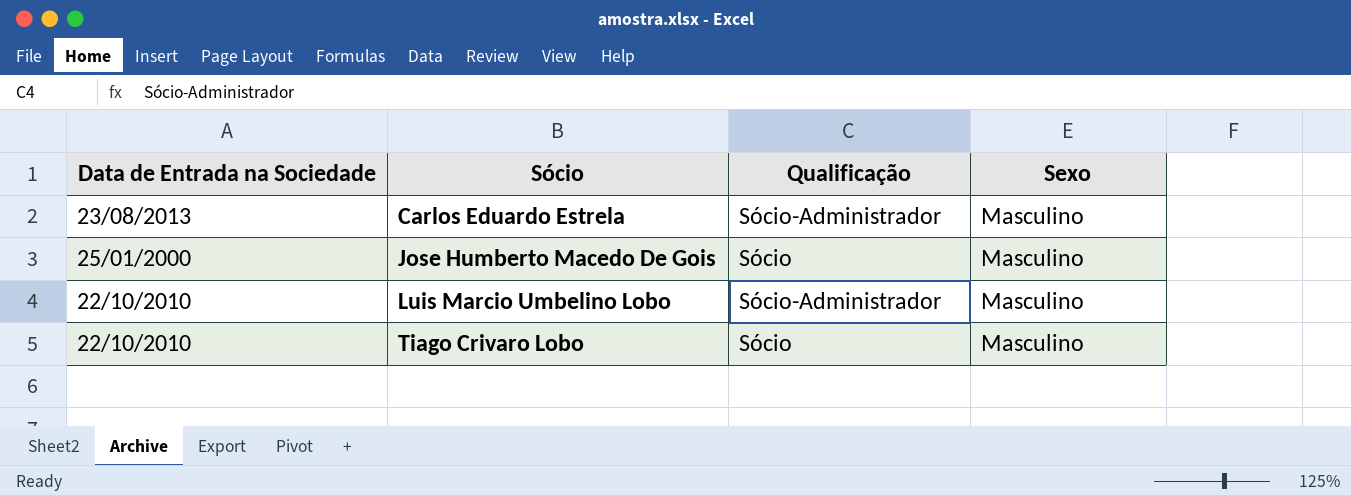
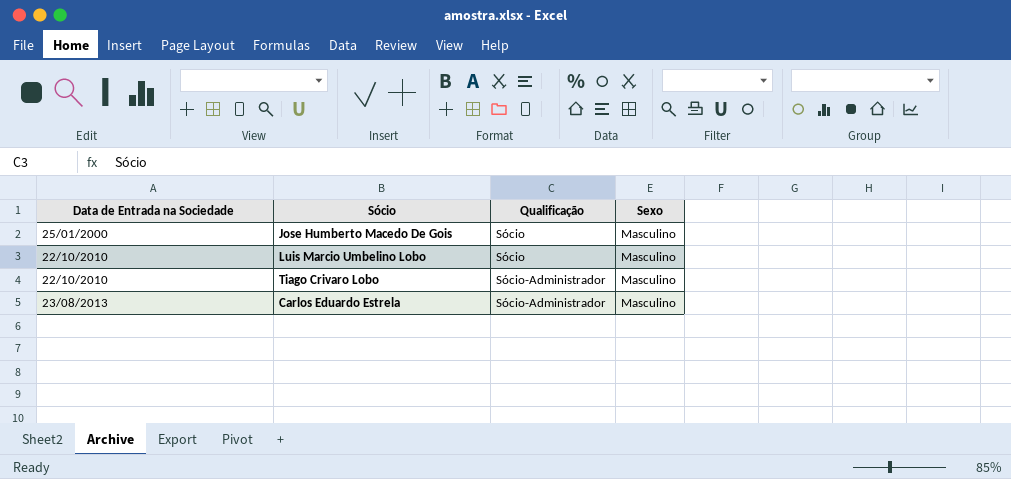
row order: Sócio ascending -> Data de Entrada na Sociedade ascending
Luis Marcio Umbelino Lobo | Qualificação: Sócio-Administrador -> Sócio
Tiago Crivaro Lobo | Qualificação: Sócio -> Sócio-Administrador

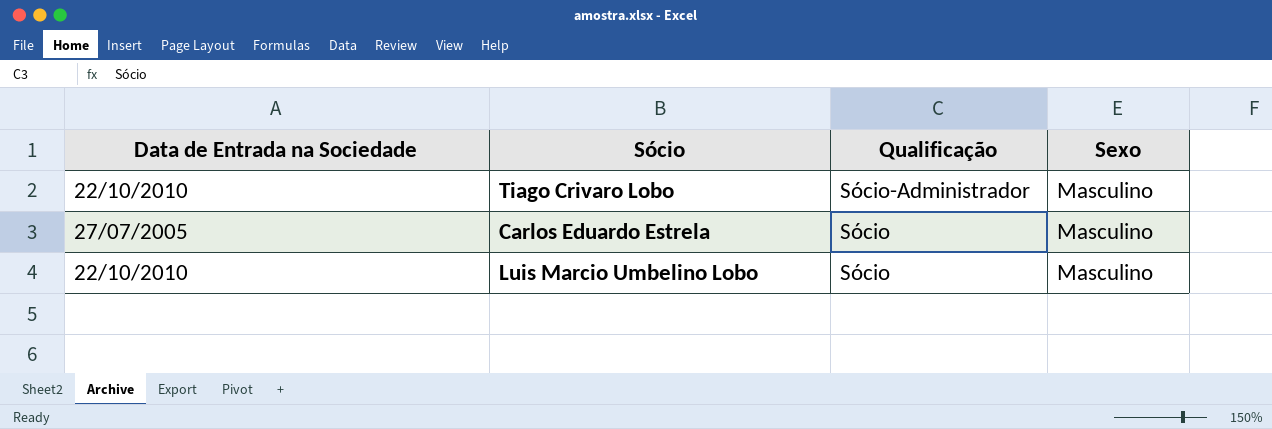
row order: Data de Entrada na Sociedade ascending -> Qualificação descending
row Jose Humberto Macedo De Gois: 25/01/2000 | Sócio | Masculino -> none
Carlos Eduardo Estrela | Data de Entrada na Sociedade: 23/08/2013 -> 27/07/2005
Carlos Eduardo Estrela | Qualificação: Sócio-Administrador -> Sócio

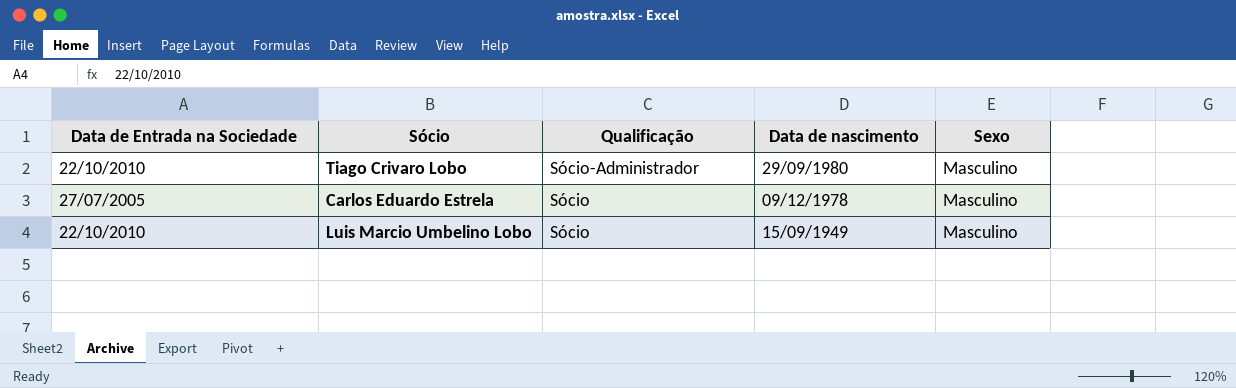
column Data de nascimento | position: none -> 4

